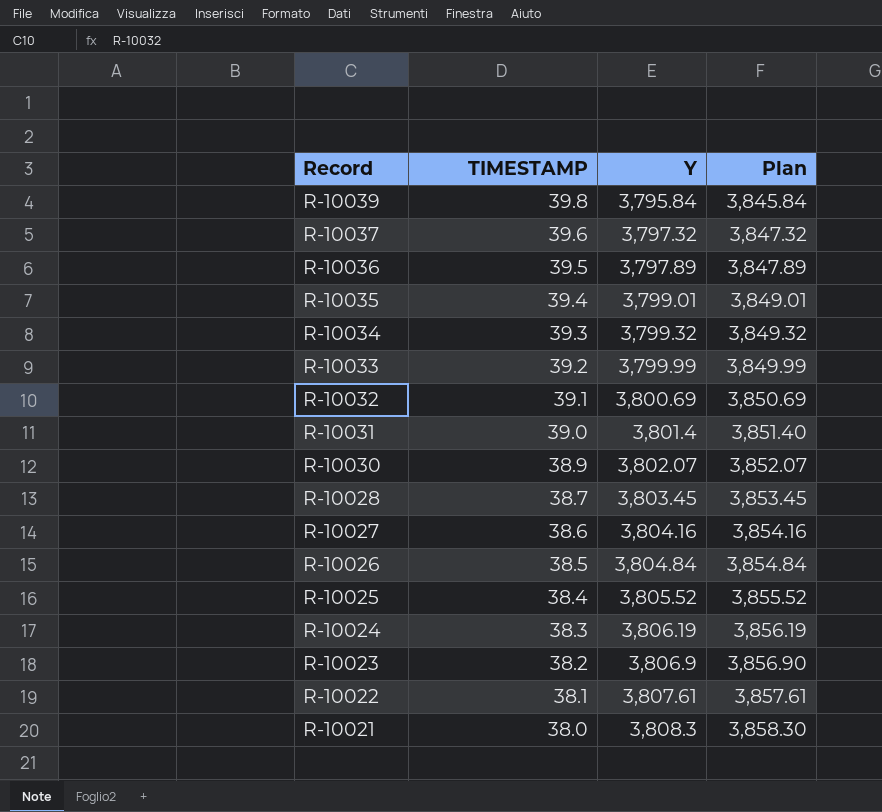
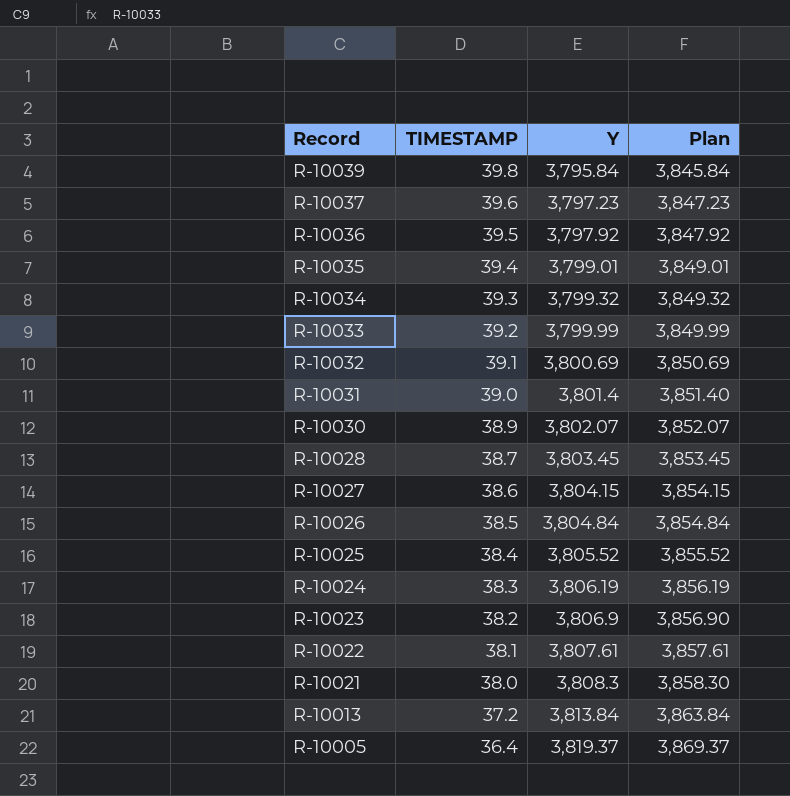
R-10037 | Y: 3,797.32 -> 3,797.23
R-10037 | Plan: 3,847.32 -> 3,847.23
R-10036 | Y: 3,797.89 -> 3,797.92
R-10036 | Plan: 3,847.89 -> 3,847.92
R-10027 | Y: 3,804.16 -> 3,804.15
R-10027 | Plan: 3,854.16 -> 3,854.15
row R-10013: none -> 37.2 | 3,813.84 | 3,863.84
row R-10005: none -> 36.4 | 3,819.37 | 3,869.37

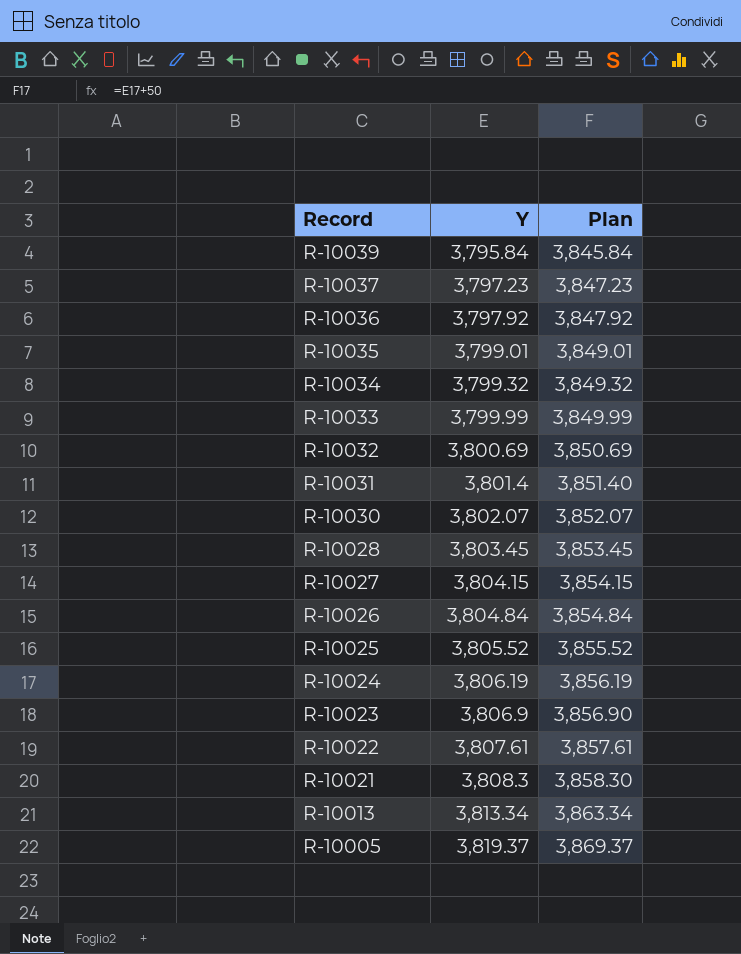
column TIMESTAMP | position: 2 -> none
R-10013 | Y: 3,813.84 -> 3,813.34
R-10013 | Plan: 3,863.84 -> 3,863.34

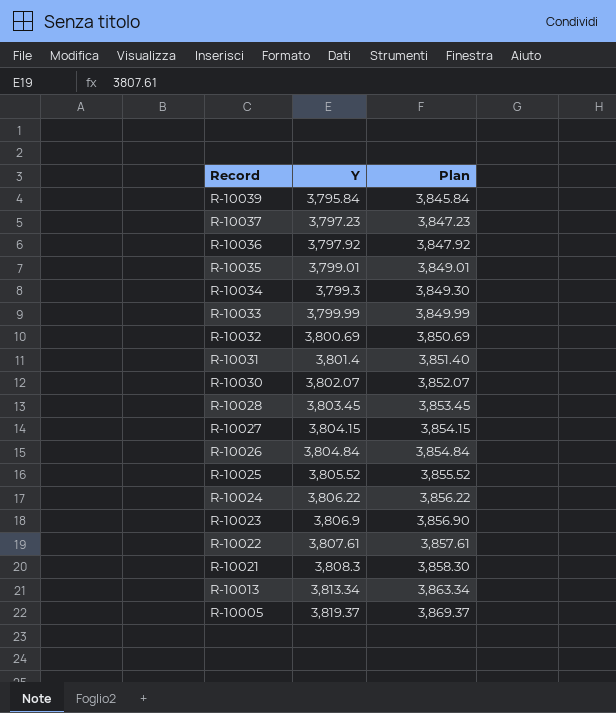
R-10034 | Y: 3,799.32 -> 3,799.3
R-10034 | Plan: 3,849.32 -> 3,849.30
R-10024 | Y: 3,806.19 -> 3,806.22
R-10024 | Plan: 3,856.19 -> 3,856.22

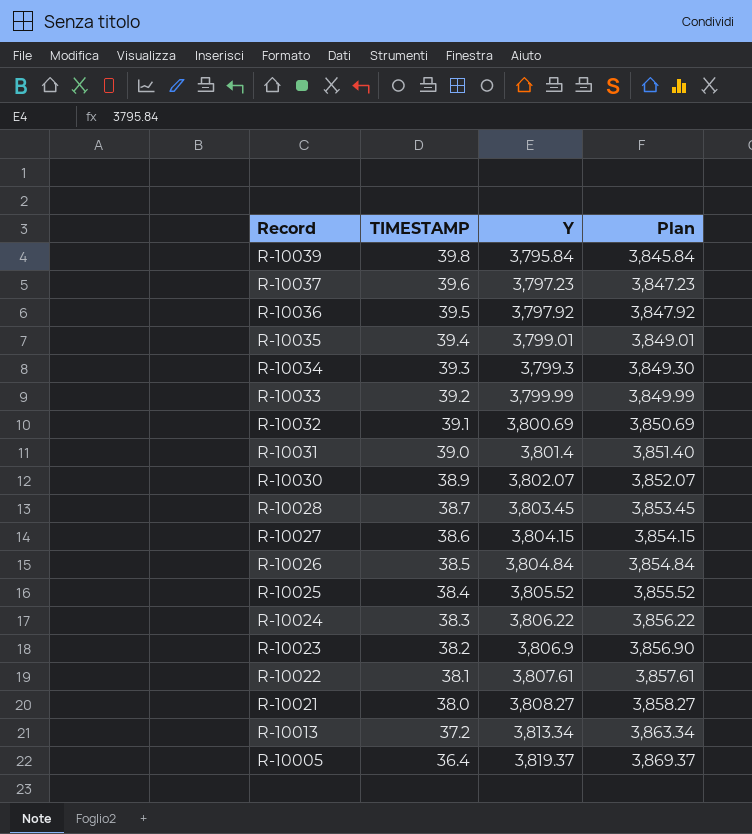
column TIMESTAMP | position: none -> 2
R-10021 | Y: 3,808.3 -> 3,808.27
R-10021 | Plan: 3,858.30 -> 3,858.27

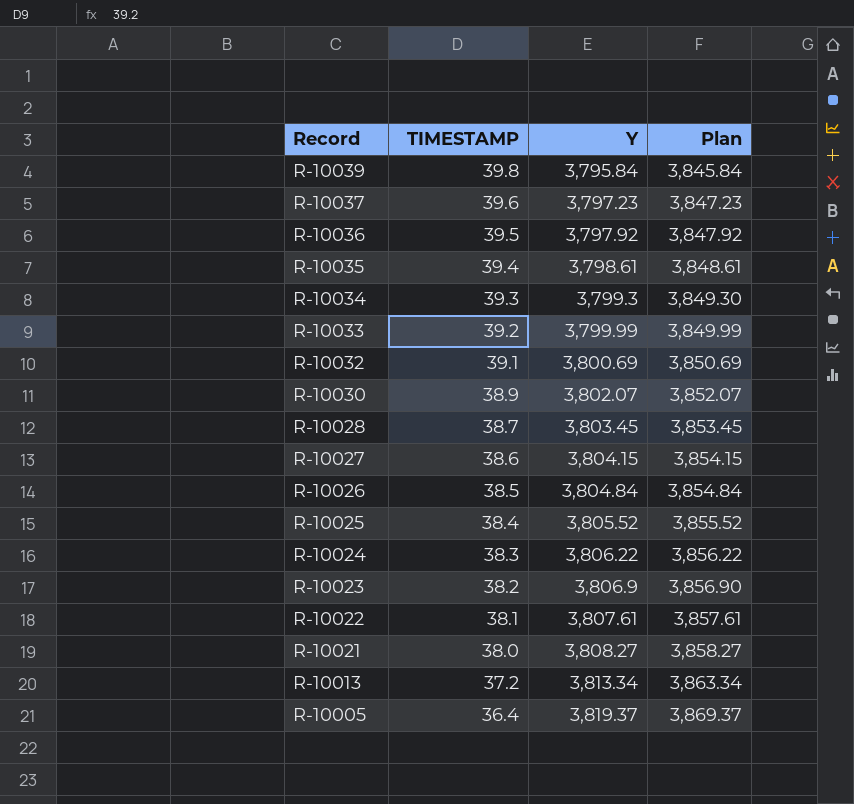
row R-10031: 39.0 | 3,801.4 | 3,851.40 -> none
R-10035 | Y: 3,799.01 -> 3,798.61
R-10035 | Plan: 3,849.01 -> 3,848.61

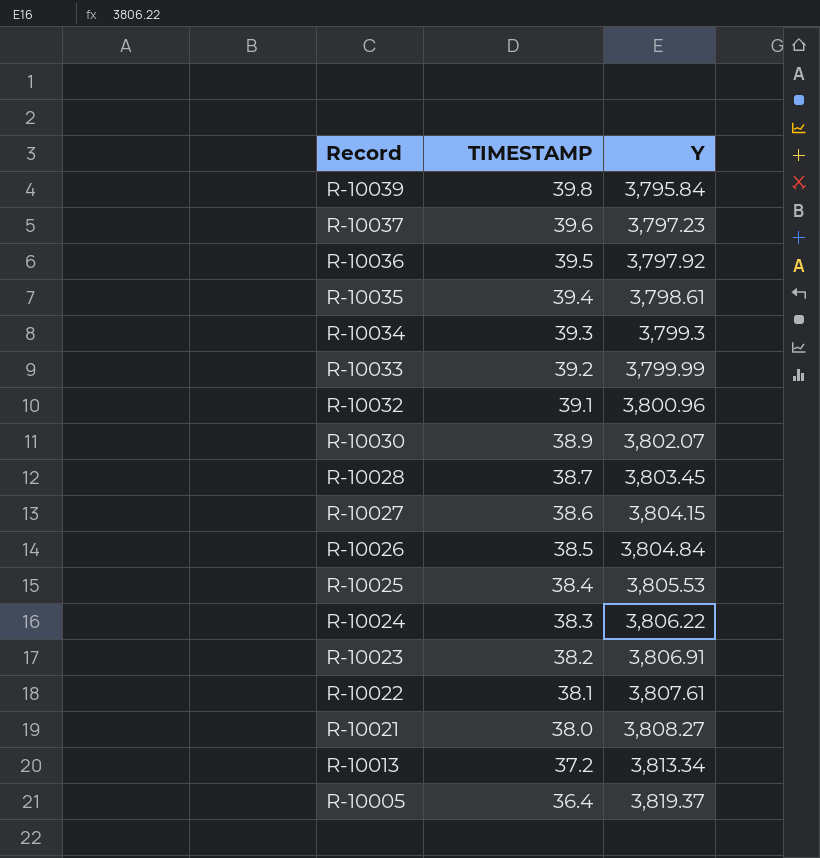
column Plan | formula: [Y] + 50 -> none
R-10032 | Y: 3,800.69 -> 3,800.96
R-10025 | Y: 3,805.52 -> 3,805.53
R-10023 | Y: 3,806.9 -> 3,806.91

